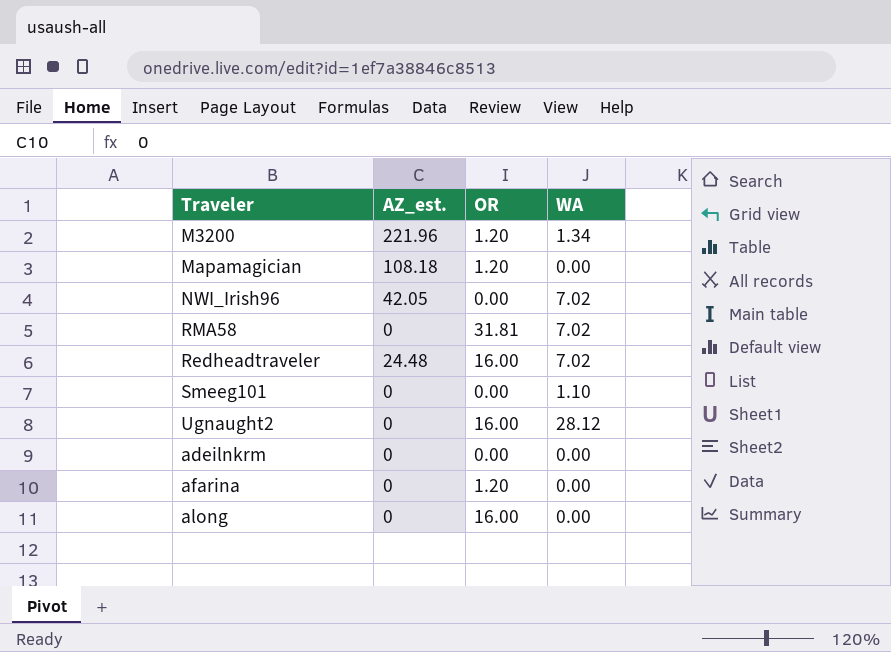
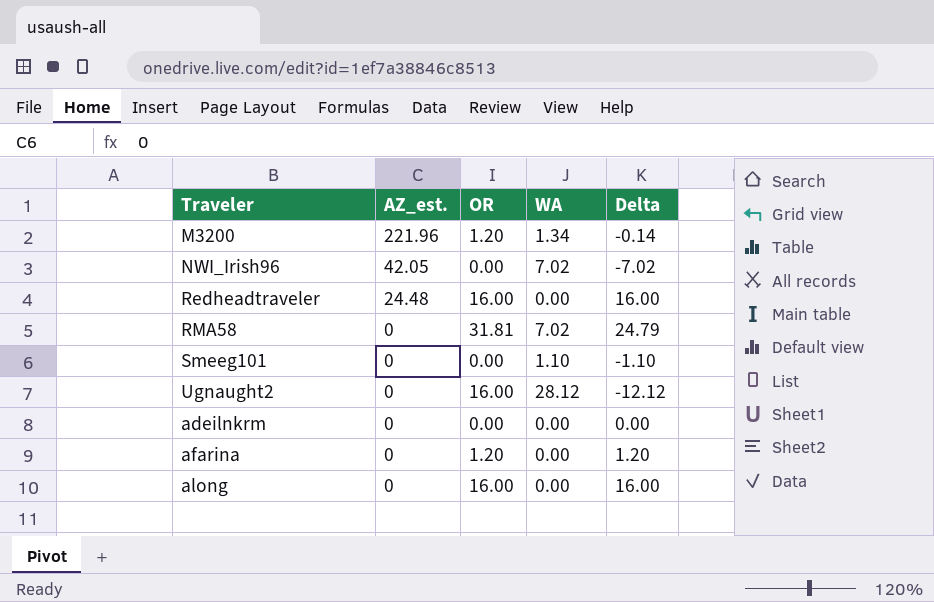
row order: none -> AZ_est. descending
column Delta | formula: none -> [OR] - [WA]
row Mapamagician: 108.18 | 1.20 | 0.00 -> none
Redheadtraveler | WA: 7.02 -> 0.00

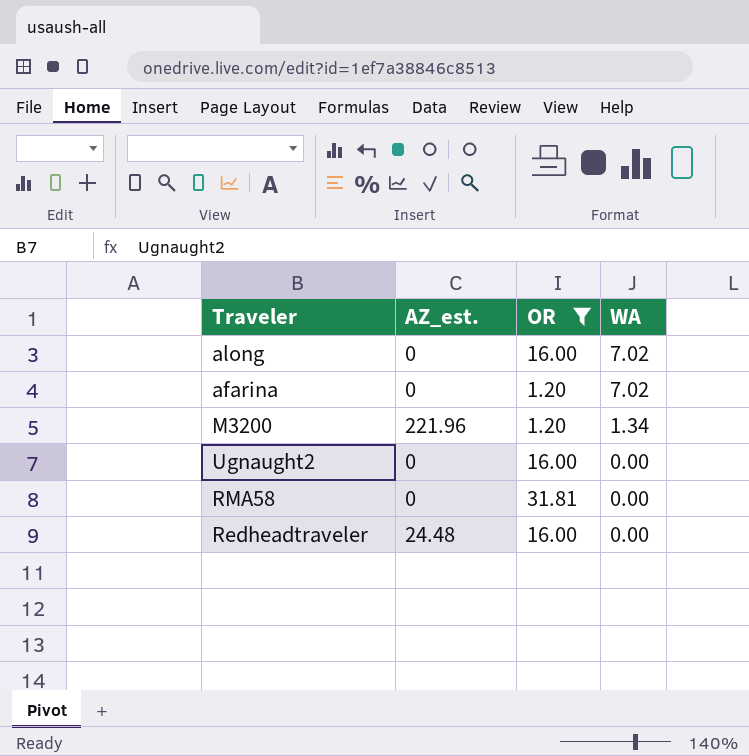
filter: none -> OR != 0.00
row order: AZ_est. descending -> WA descending
column Delta | formula: [OR] - [WA] -> none
along | WA: 0.00 -> 7.02
afarina | WA: 0.00 -> 7.02
Ugnaught2 | WA: 28.12 -> 0.00
RMA58 | WA: 7.02 -> 0.00

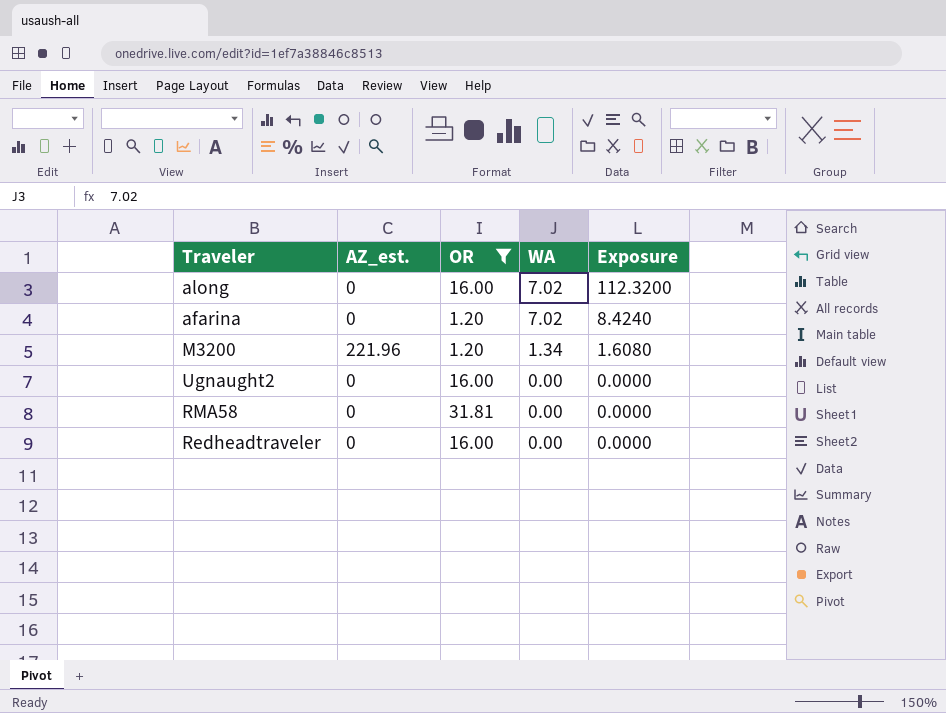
column Exposure | formula: none -> [OR] * [WA]
Redheadtraveler | AZ_est.: 24.48 -> 0

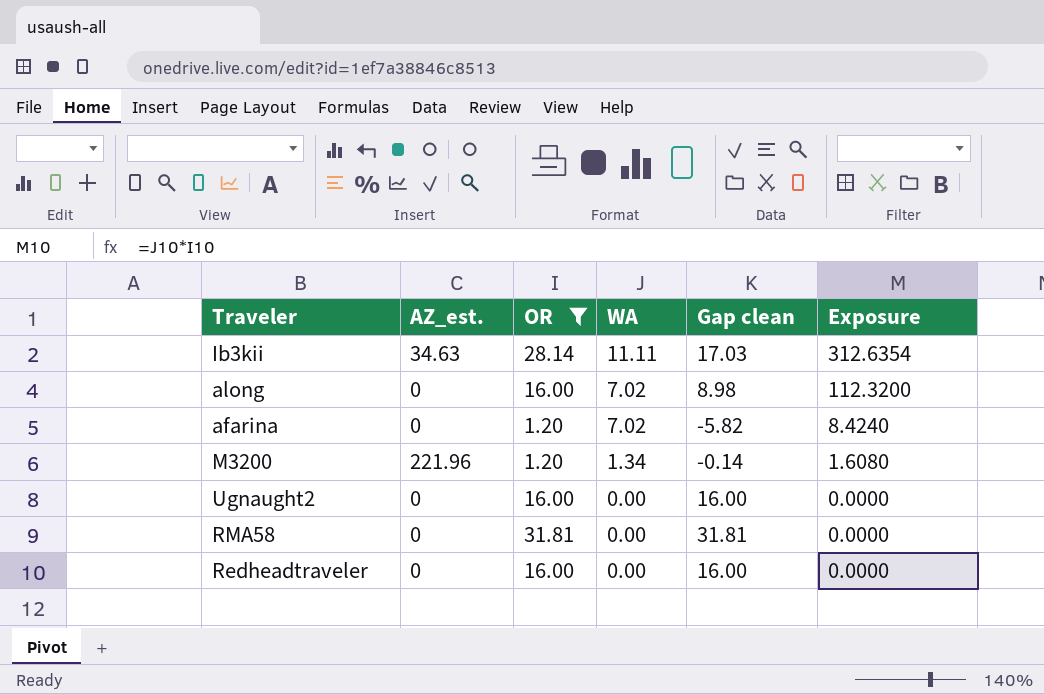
column Gap clean | formula: none -> [OR] - [WA]
row Ib3kii: none -> 34.63 | 28.14 | 11.11 | 17.03 | 312.6354

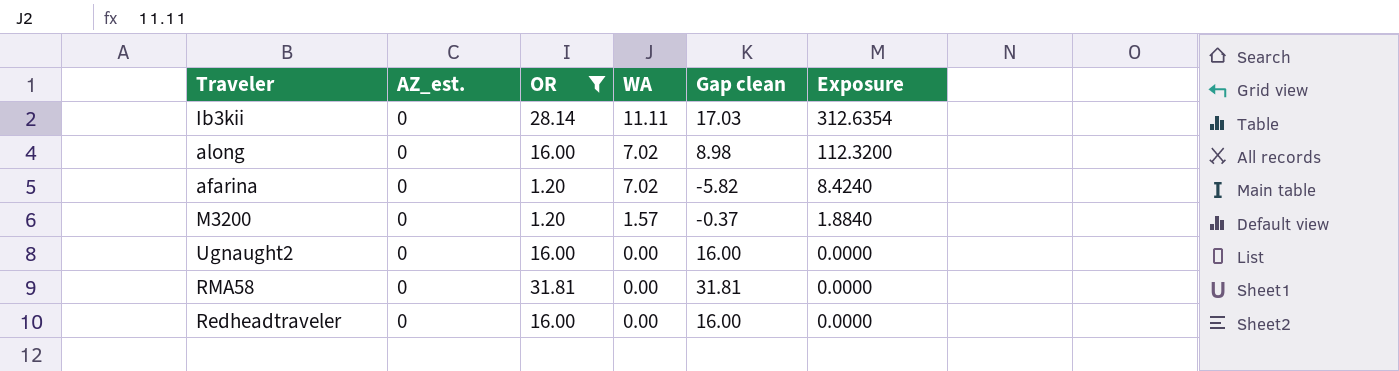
Ib3kii | AZ_est.: 34.63 -> 0
M3200 | AZ_est.: 221.96 -> 0
M3200 | WA: 1.34 -> 1.57
M3200 | Gap clean: -0.14 -> -0.37
M3200 | Exposure: 1.6080 -> 1.8840

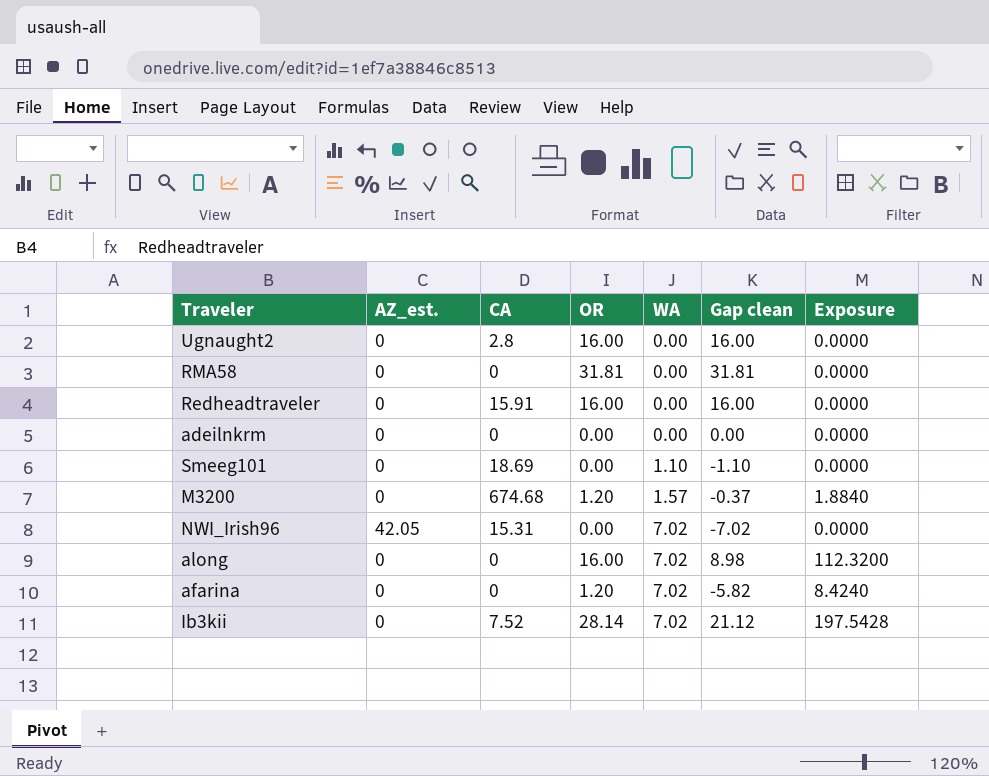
filter: OR != 0.00 -> none
row order: WA descending -> WA ascending
column CA | position: none -> 3
Ib3kii | WA: 11.11 -> 7.02
Ib3kii | Gap clean: 17.03 -> 21.12
Ib3kii | Exposure: 312.6354 -> 197.5428

